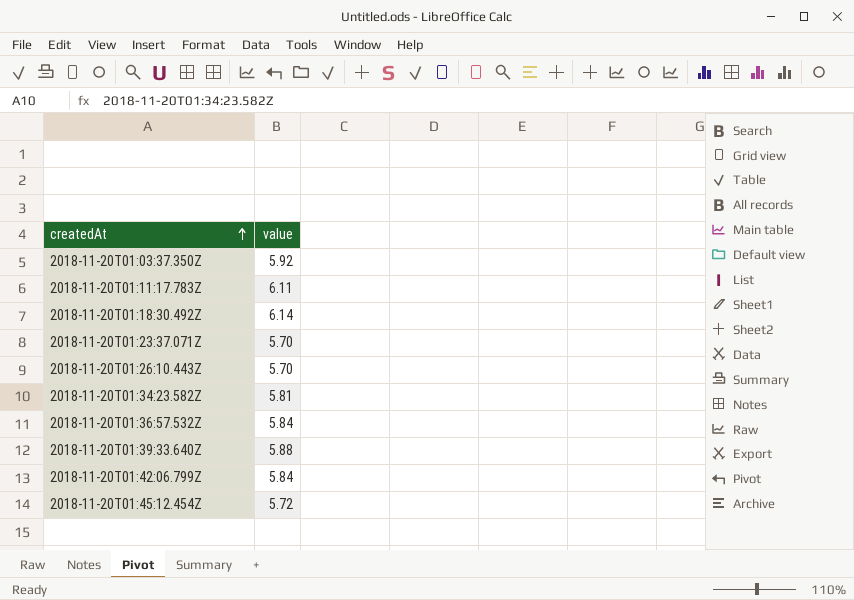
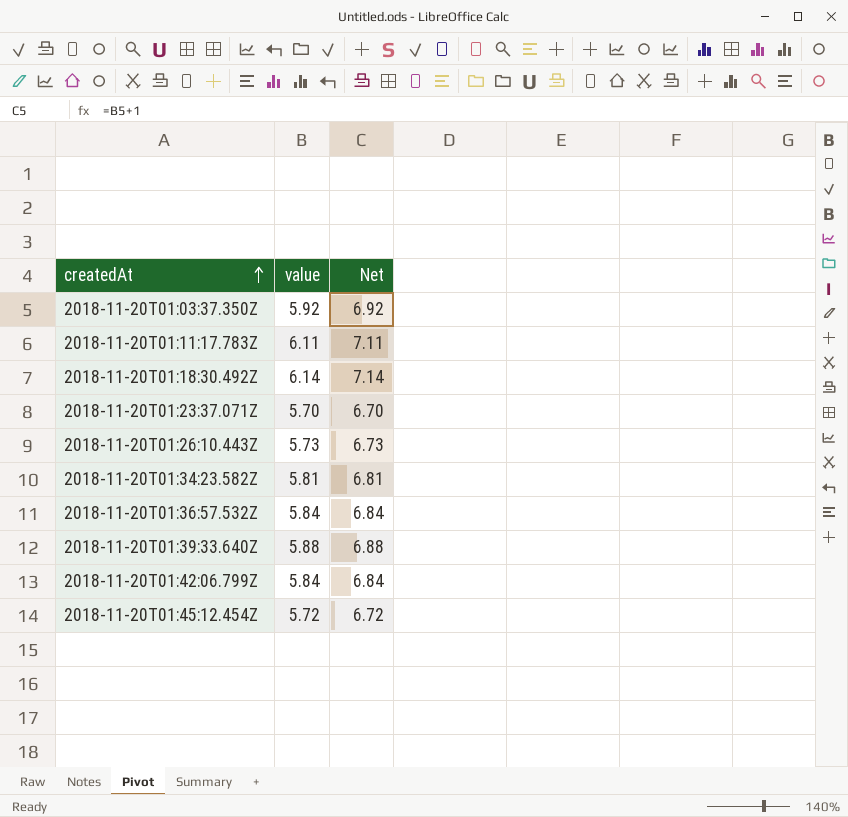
column Net | formula: none -> [value] + 1
2018-11-20T01:26:10.443Z | value: 5.70 -> 5.73

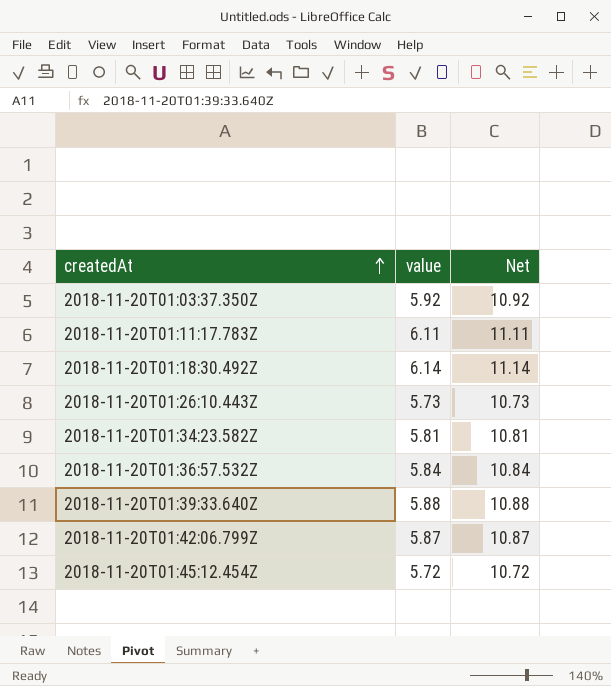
column Net | formula: [value] + 1 -> [value] + 5
row 2018-11-20T01:23:37.071Z: 5.70 | 6.70 -> none
2018-11-20T01:42:06.799Z | value: 5.84 -> 5.87

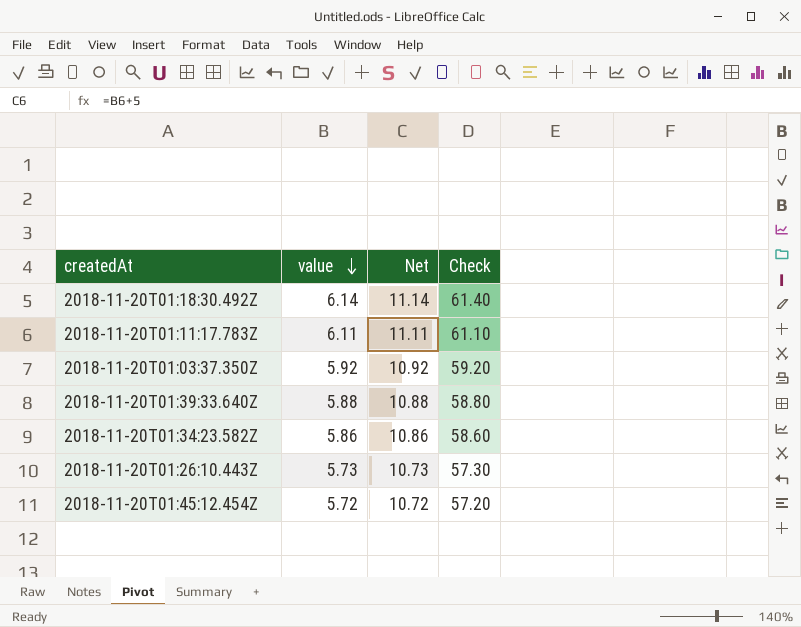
row order: createdAt ascending -> value descending
column Check | formula: none -> [value] * 10
row 2018-11-20T01:36:57.532Z: 5.84 | 10.84 -> none
row 2018-11-20T01:42:06.799Z: 5.87 | 10.87 -> none
2018-11-20T01:34:23.582Z | value: 5.81 -> 5.86
2018-11-20T01:34:23.582Z | Net: 10.81 -> 10.86

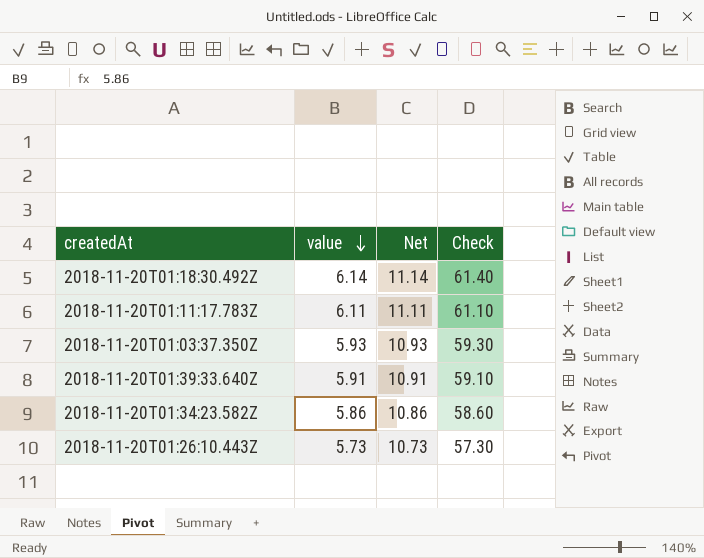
row 2018-11-20T01:45:12.454Z: 5.72 | 10.72 | 57.20 -> none
2018-11-20T01:03:37.350Z | value: 5.92 -> 5.93
2018-11-20T01:03:37.350Z | Net: 10.92 -> 10.93
2018-11-20T01:03:37.350Z | Check: 59.20 -> 59.30
2018-11-20T01:39:33.640Z | value: 5.88 -> 5.91
2018-11-20T01:39:33.640Z | Net: 10.88 -> 10.91
2018-11-20T01:39:33.640Z | Check: 58.80 -> 59.10

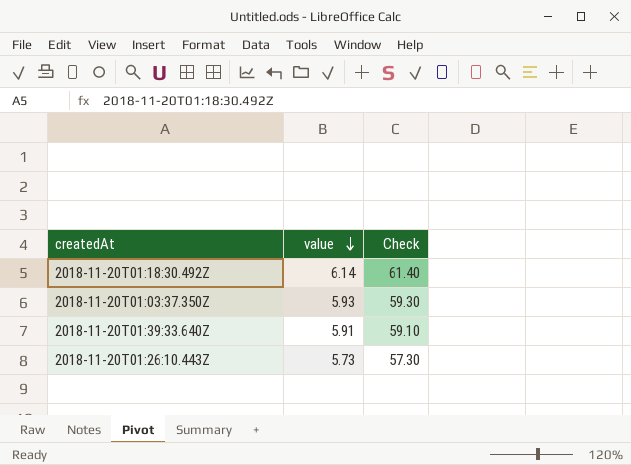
column Net | formula: [value] + 5 -> none
row 2018-11-20T01:11:17.783Z: 6.11 | 11.11 | 61.10 -> none
row 2018-11-20T01:34:23.582Z: 5.86 | 10.86 | 58.60 -> none

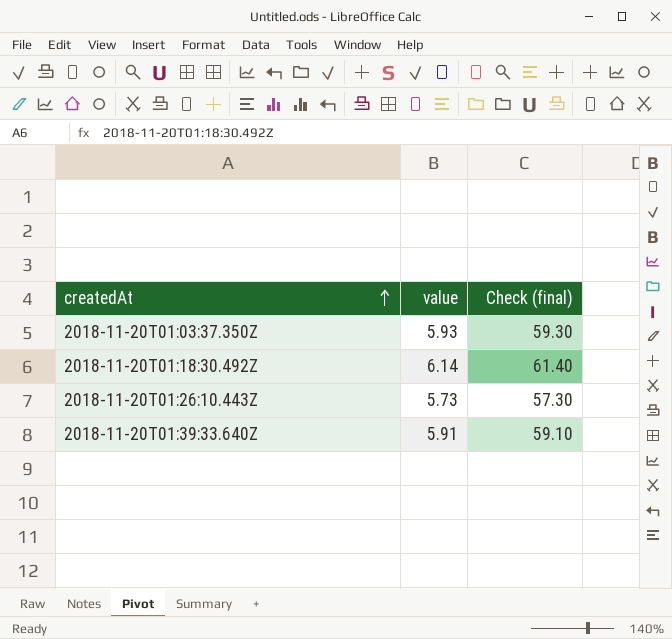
row order: value descending -> createdAt ascending
column name: Check -> Check (final)

